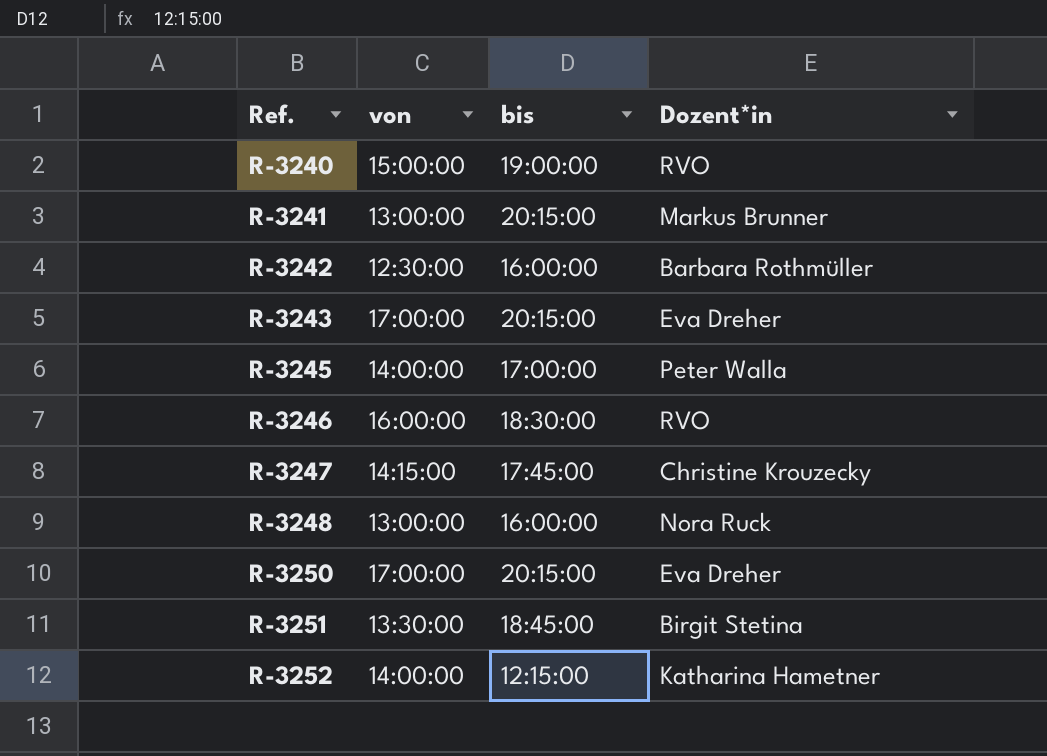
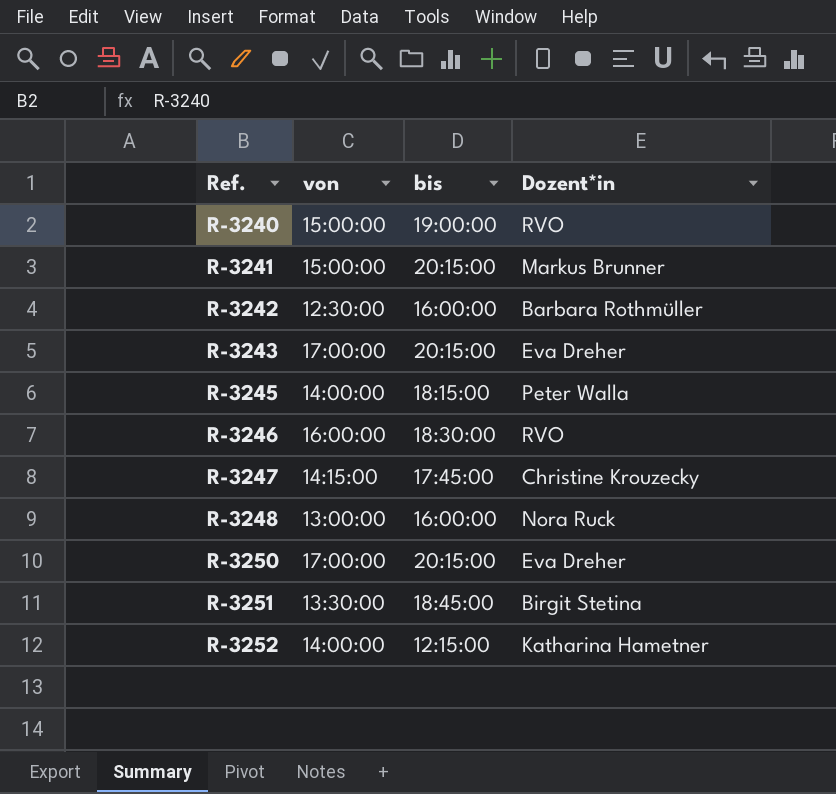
R-3241 | von: 13:00:00 -> 15:00:00
R-3245 | bis: 17:00:00 -> 18:15:00

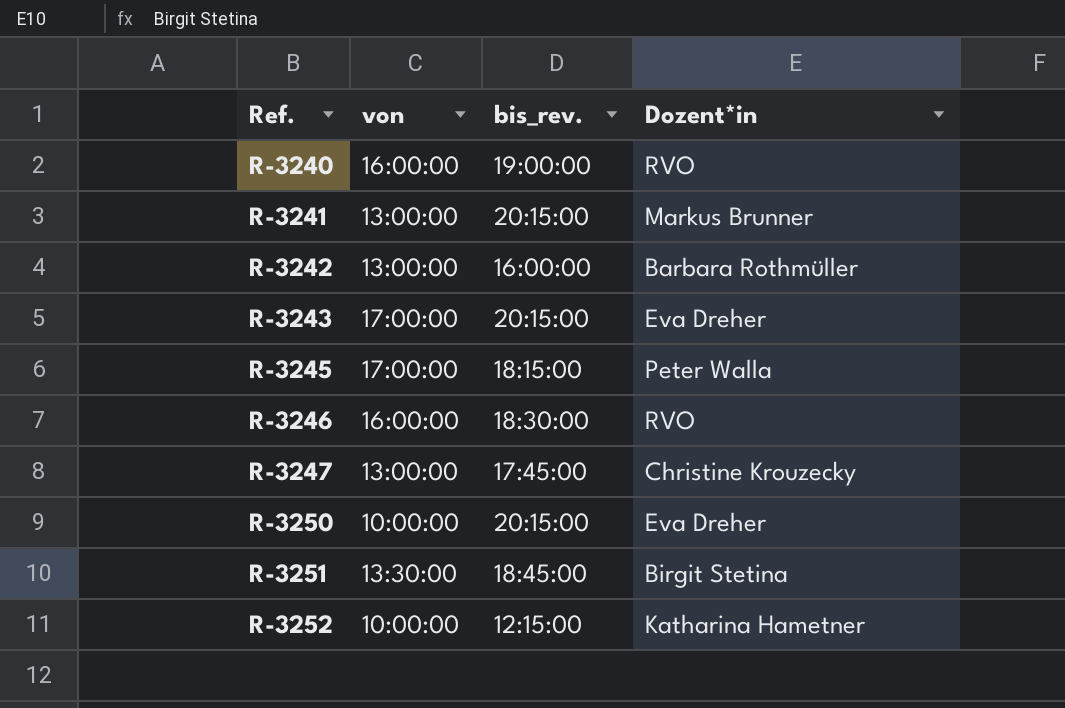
column name: bis -> bis_rev.
row R-3248: 13:00:00 | 16:00:00 | Nora Ruck -> none
R-3240 | von: 15:00:00 -> 16:00:00
R-3241 | von: 15:00:00 -> 13:00:00
R-3242 | von: 12:30:00 -> 13:00:00
R-3245 | von: 14:00:00 -> 17:00:00
R-3247 | von: 14:15:00 -> 13:00:00
R-3250 | von: 17:00:00 -> 10:00:00
R-3252 | von: 14:00:00 -> 10:00:00

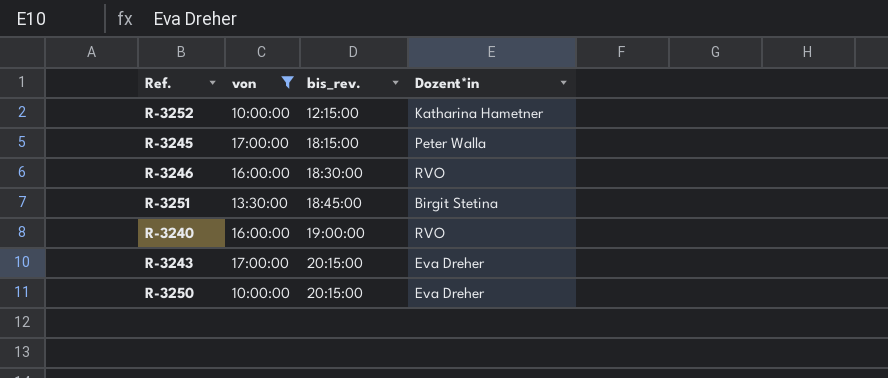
filter: none -> von != 13:00:00
row order: Ref. ascending -> bis_rev. ascending

